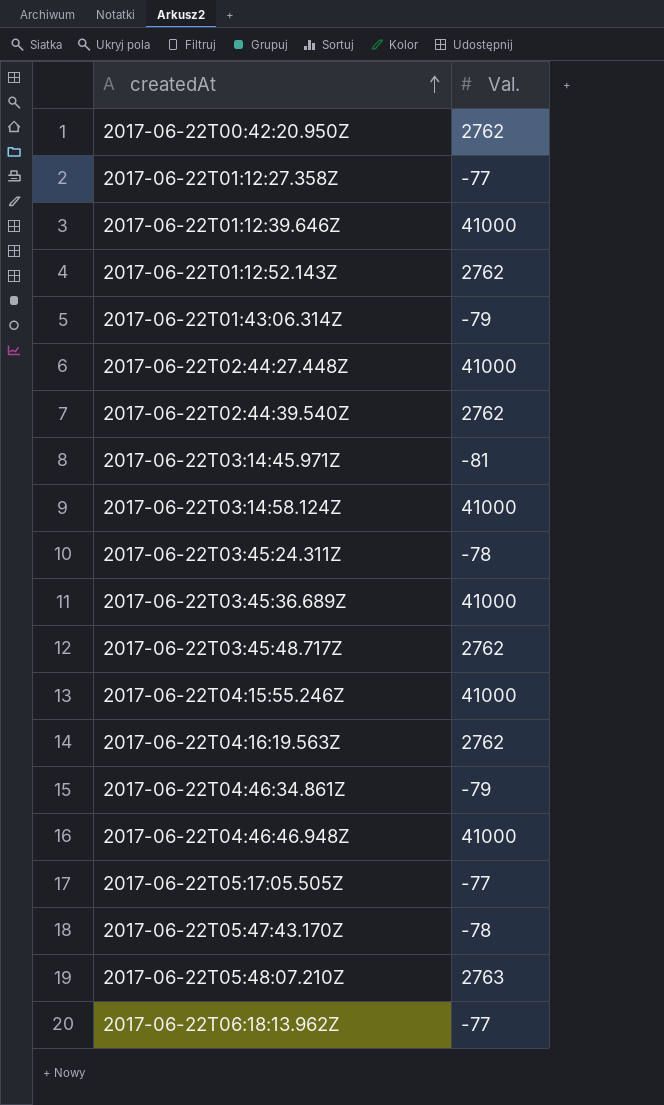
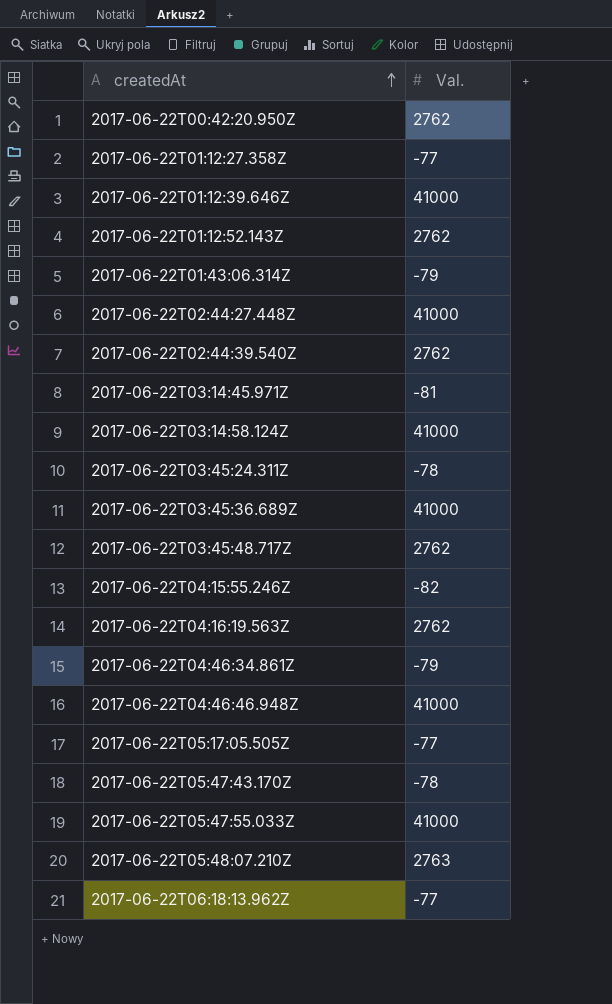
2017-06-22T04:15:55.246Z | Val.: 41000 -> -82
row 2017-06-22T05:47:55.033Z: none -> 41000

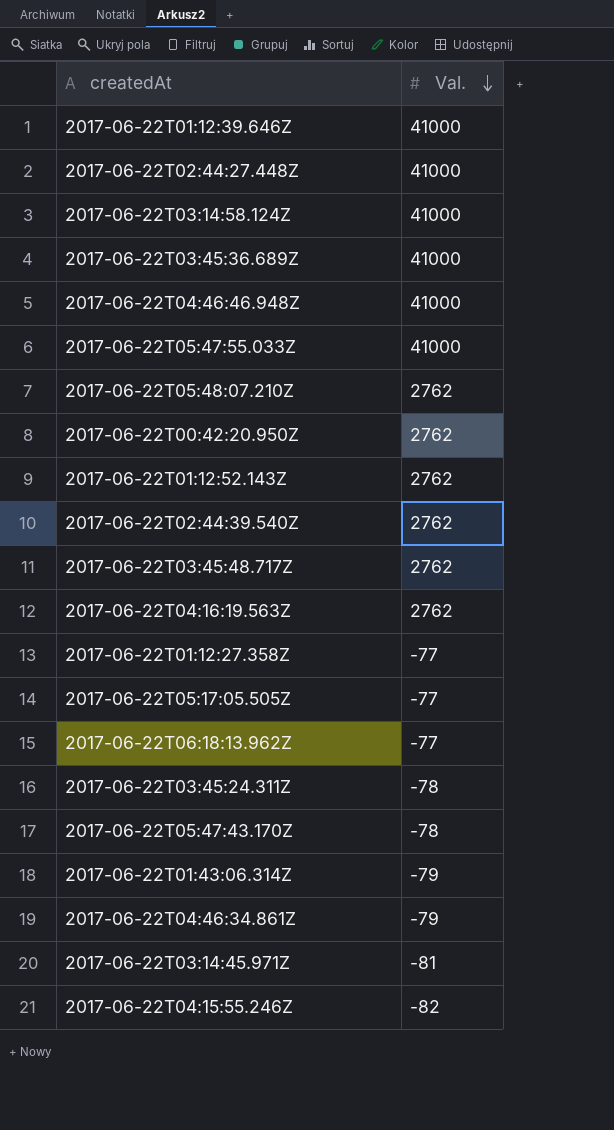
row order: createdAt ascending -> Val. descending
2017-06-22T05:48:07.210Z | Val.: 2763 -> 2762

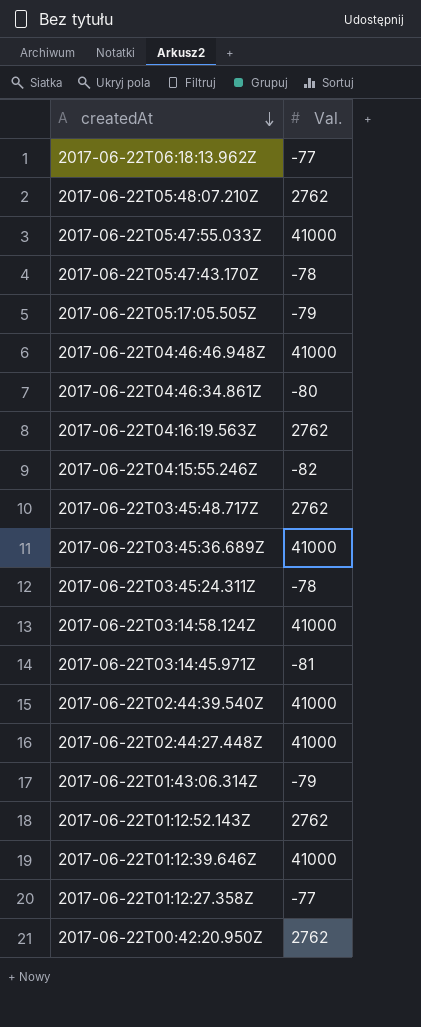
row order: Val. descending -> createdAt descending
2017-06-22T05:17:05.505Z | Val.: -77 -> -79
2017-06-22T04:46:34.861Z | Val.: -79 -> -80
2017-06-22T02:44:39.540Z | Val.: 2762 -> 41000

